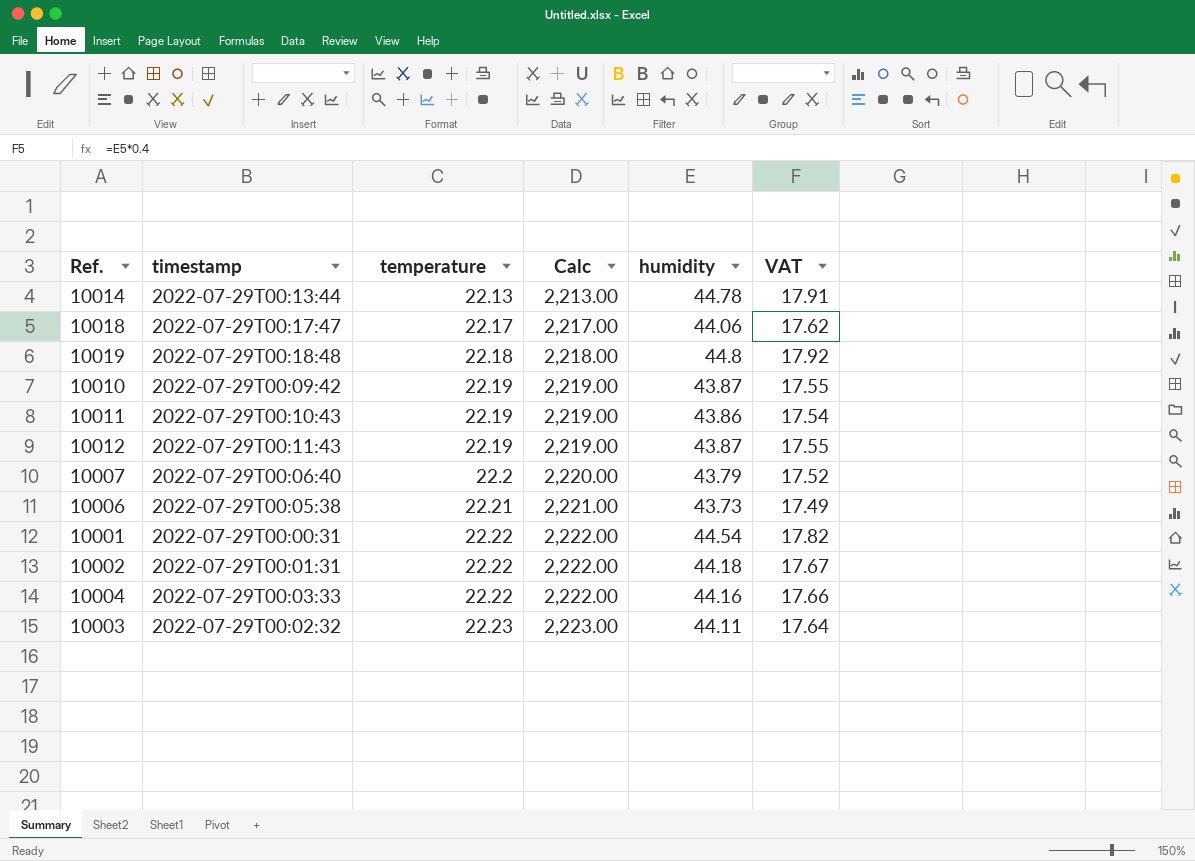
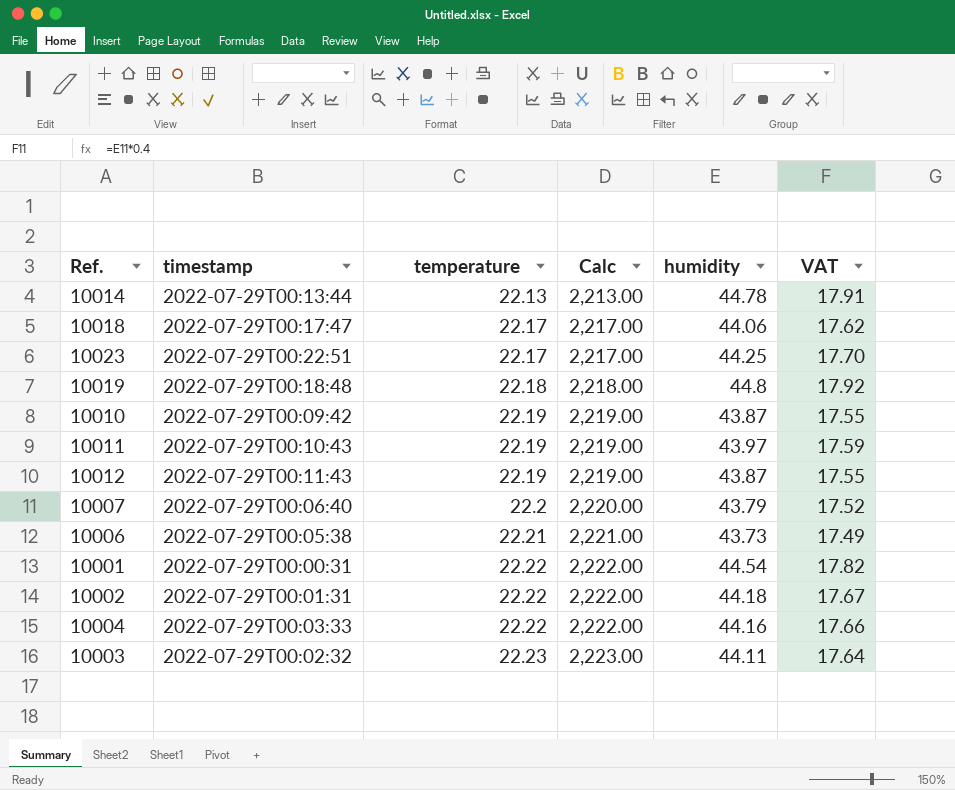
row 10023: none -> 2022-07-29T00:22:51 | 22.17 | 2,217.00 | 44.25 | 17.70
10011 | humidity: 43.86 -> 43.97
10011 | VAT: 17.54 -> 17.59

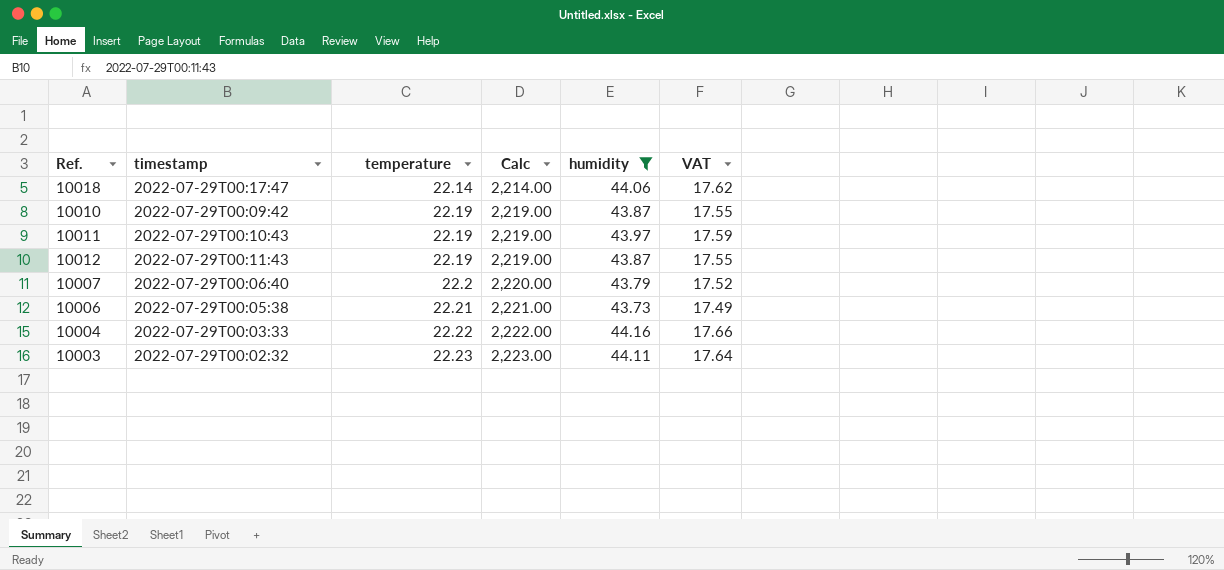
filter: none -> humidity <= 44.16
10018 | temperature: 22.17 -> 22.14
10018 | Calc: 2,217.00 -> 2,214.00

